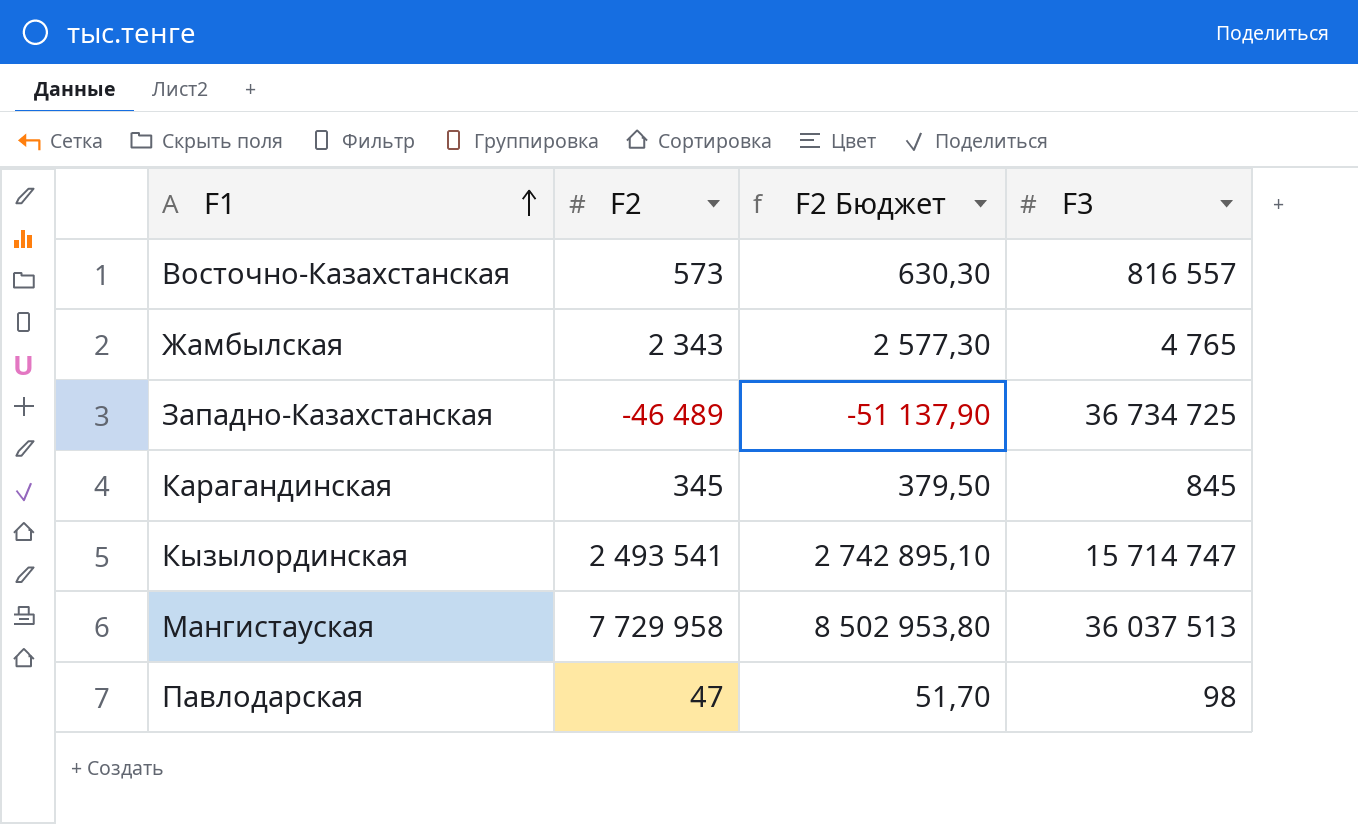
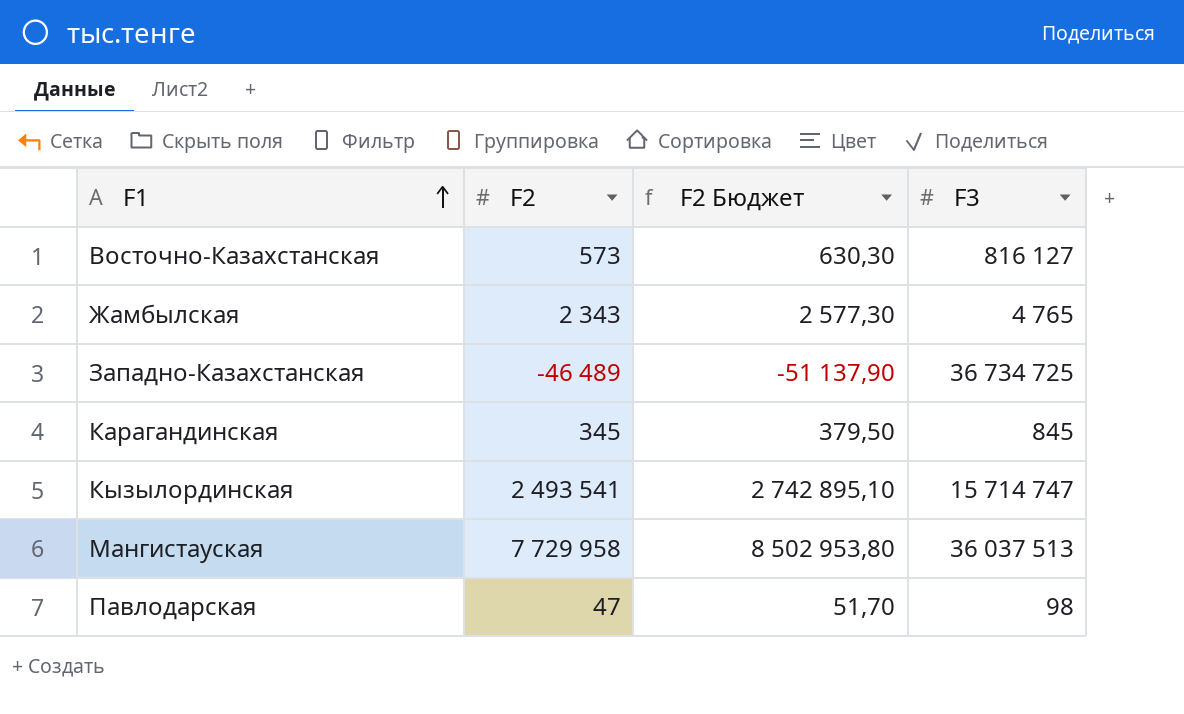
Восточно-Казахстанская | F3: 816 557 -> 816 127

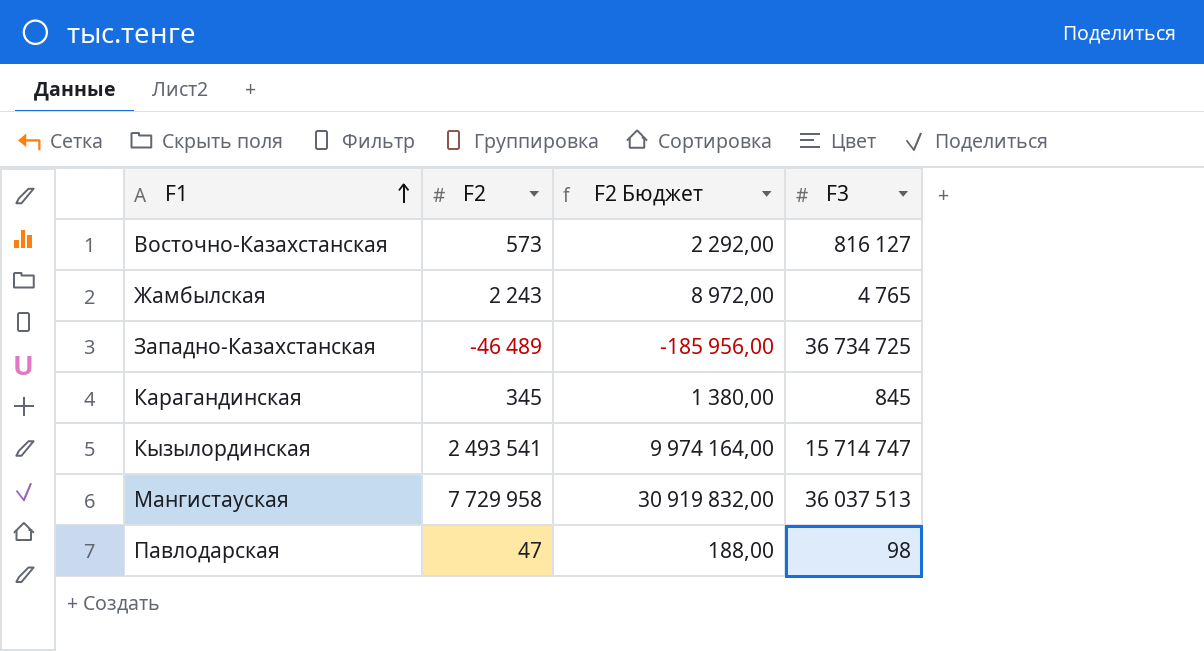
column F2 Бюджет | formula: [F2] * 1,1 -> [F2] * 4
Жамбылская | F2: 2 343 -> 2 243

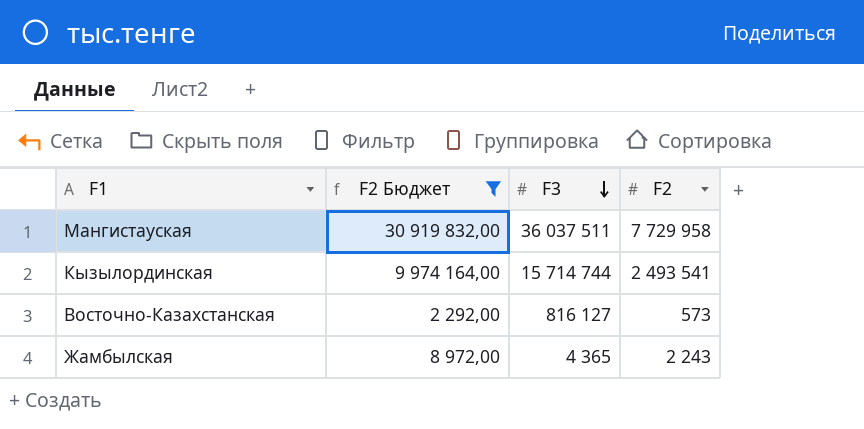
filter: none -> F2 Бюджет >= 2 292,00
row order: F1 ascending -> F3 descending
column F2 | position: 2 -> 4
Мангистауская | F3: 36 037 513 -> 36 037 511
Кызылординская | F3: 15 714 747 -> 15 714 744
Жамбылская | F3: 4 765 -> 4 365

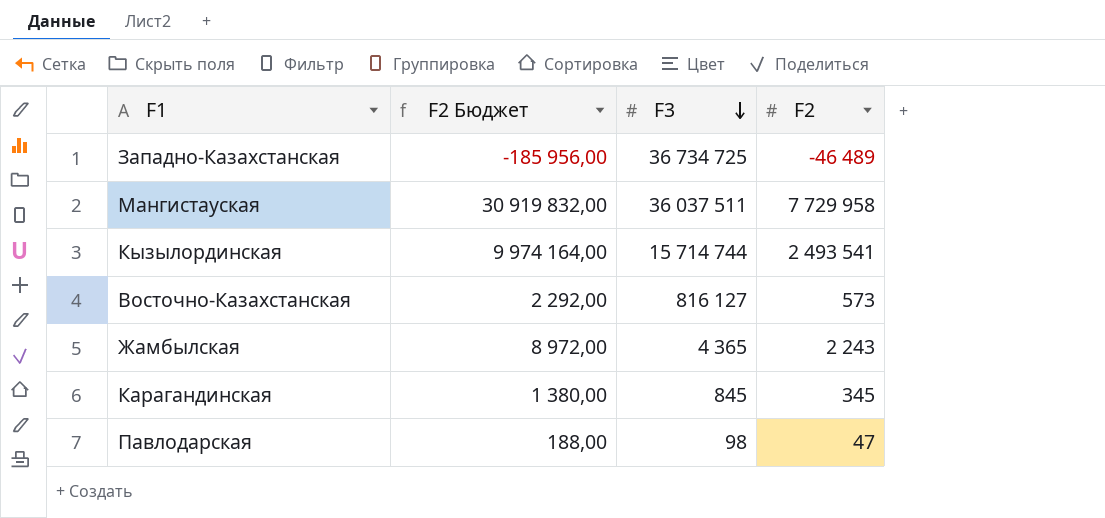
filter: F2 Бюджет >= 2 292,00 -> none

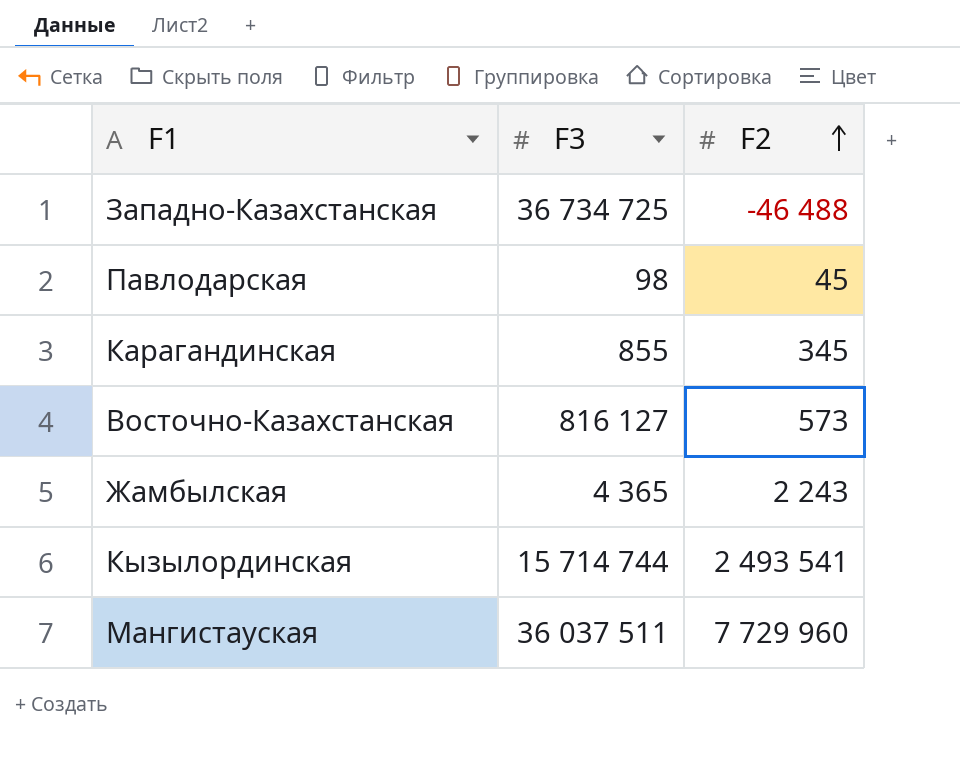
row order: F3 descending -> F2 ascending
column F2 Бюджет | formula: [F2] * 4 -> none
Западно-Казахстанская | F2: -46 489 -> -46 488
Павлодарская | F2: 47 -> 45
Карагандинская | F3: 845 -> 855
Мангистауская | F2: 7 729 958 -> 7 729 960

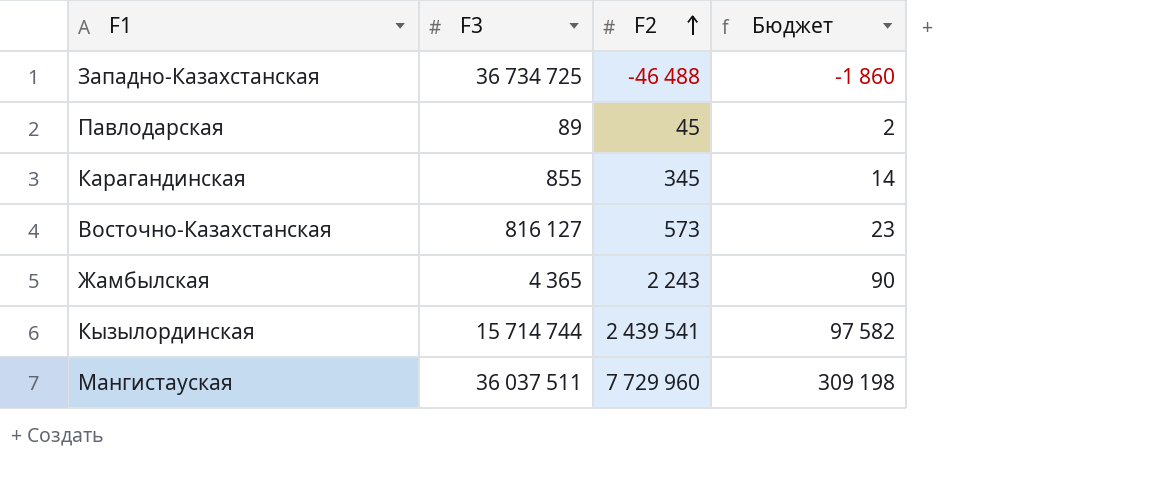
column Бюджет | formula: none -> [F2] * 0,04
Павлодарская | F3: 98 -> 89
Кызылординская | F2: 2 493 541 -> 2 439 541

